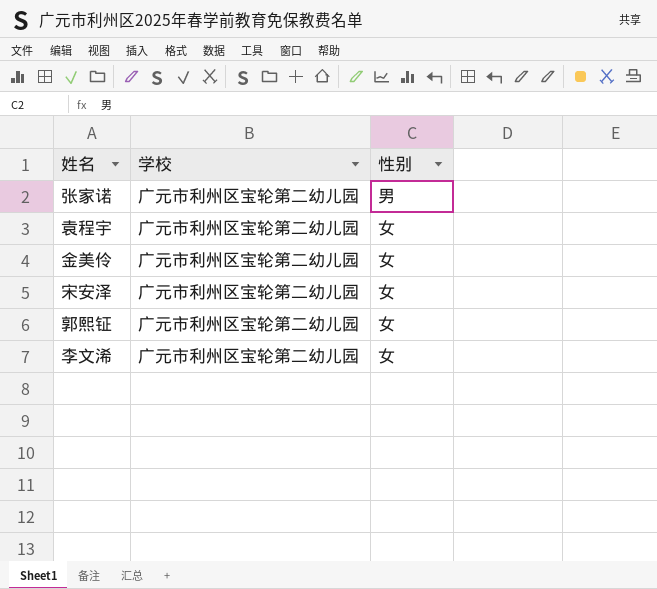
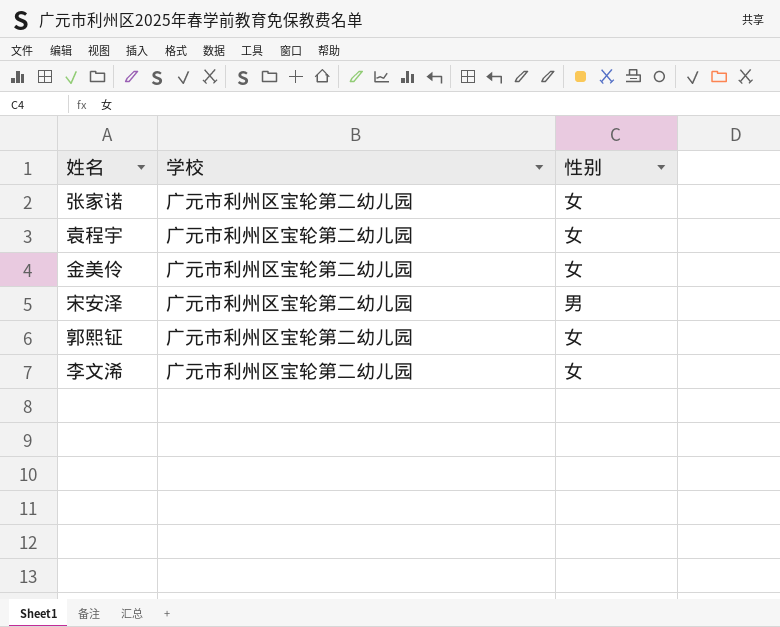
张家诺 | 性别: 男 -> 女
宋安泽 | 性别: 女 -> 男

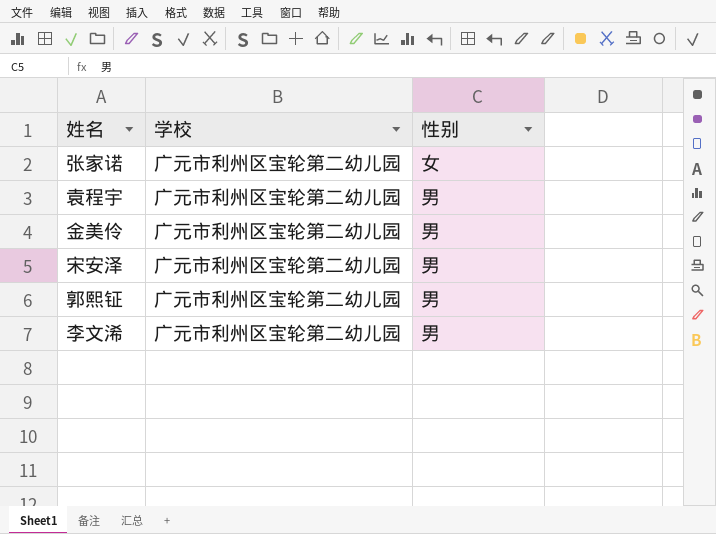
袁程宇 | 性别: 女 -> 男
金美伶 | 性别: 女 -> 男
郭熙钲 | 性别: 女 -> 男
李文浠 | 性别: 女 -> 男

